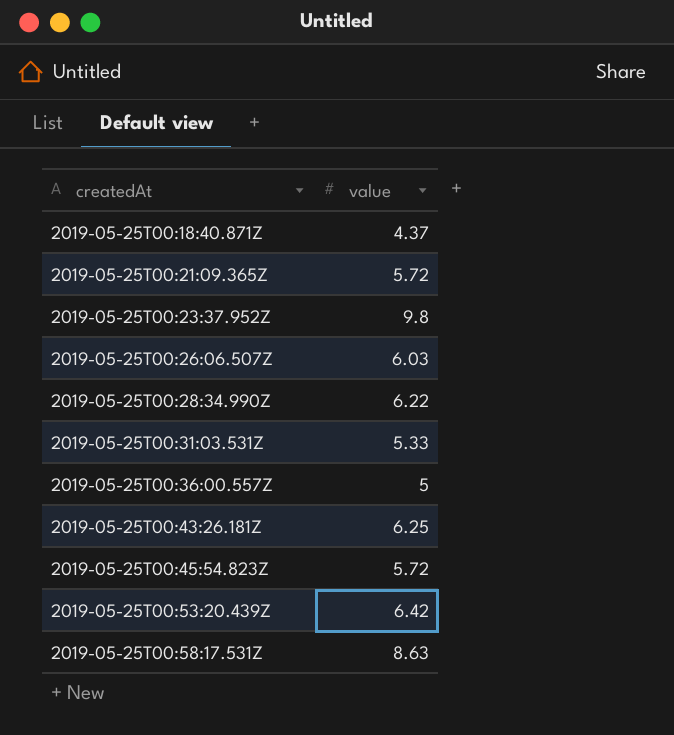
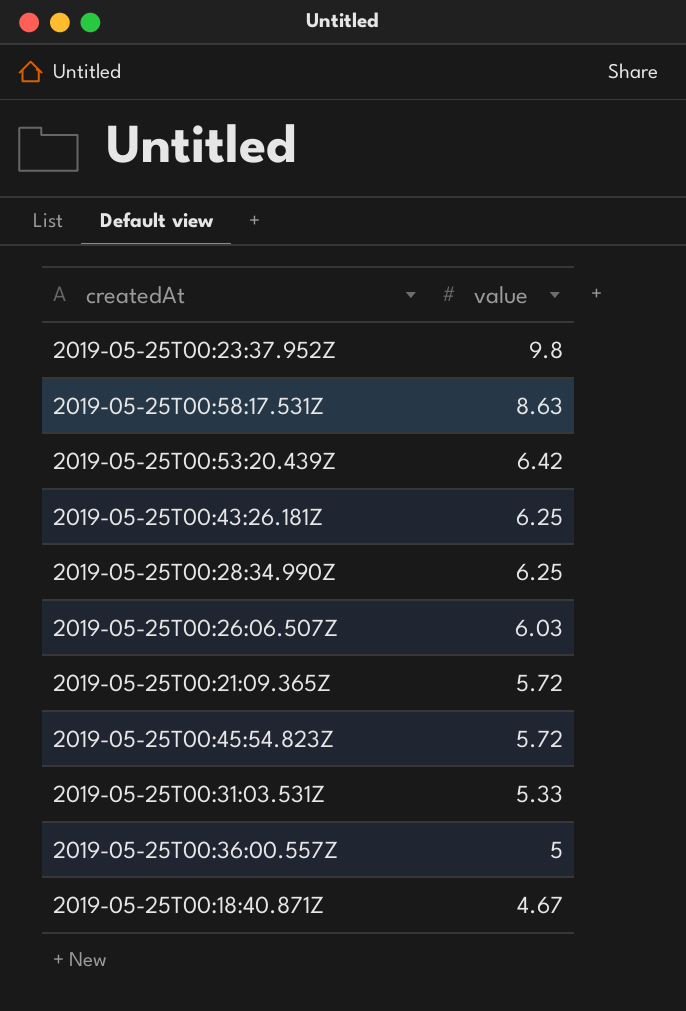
row order: createdAt ascending -> value descending
2019-05-25T00:28:34.990Z | value: 6.22 -> 6.25
2019-05-25T00:18:40.871Z | value: 4.37 -> 4.67

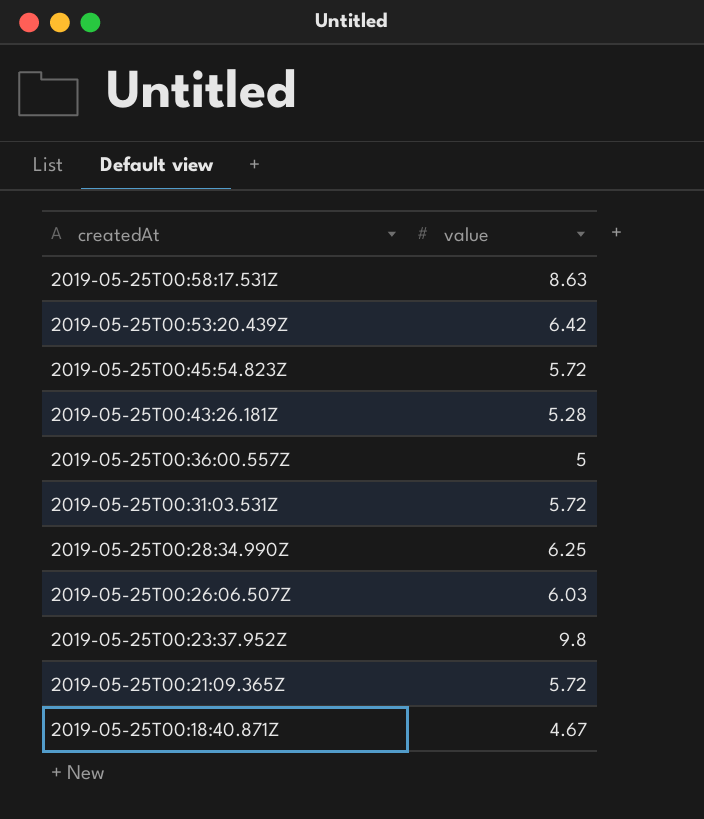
row order: value descending -> createdAt descending
2019-05-25T00:43:26.181Z | value: 6.25 -> 5.28
2019-05-25T00:31:03.531Z | value: 5.33 -> 5.72

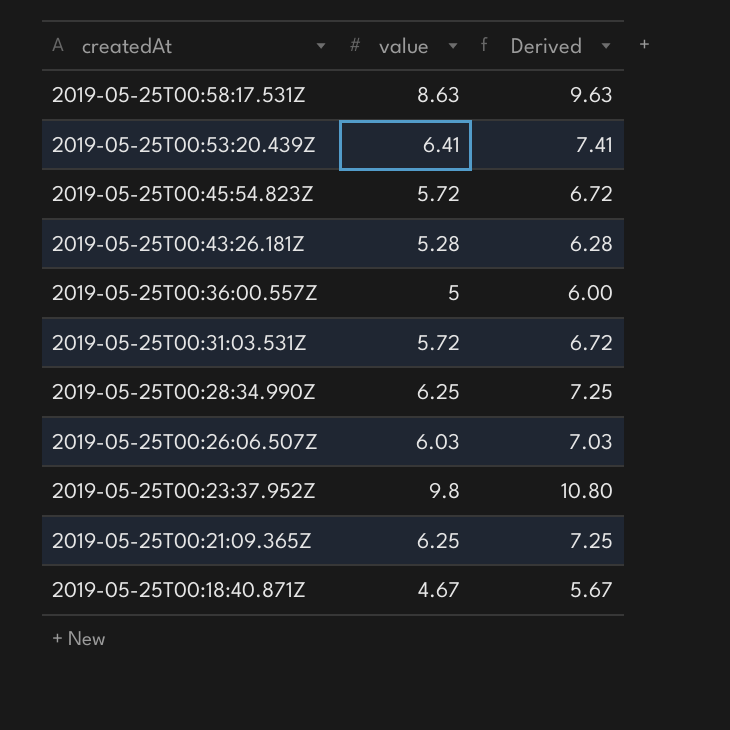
column Derived | formula: none -> [value] + 1
2019-05-25T00:53:20.439Z | value: 6.42 -> 6.41
2019-05-25T00:21:09.365Z | value: 5.72 -> 6.25

